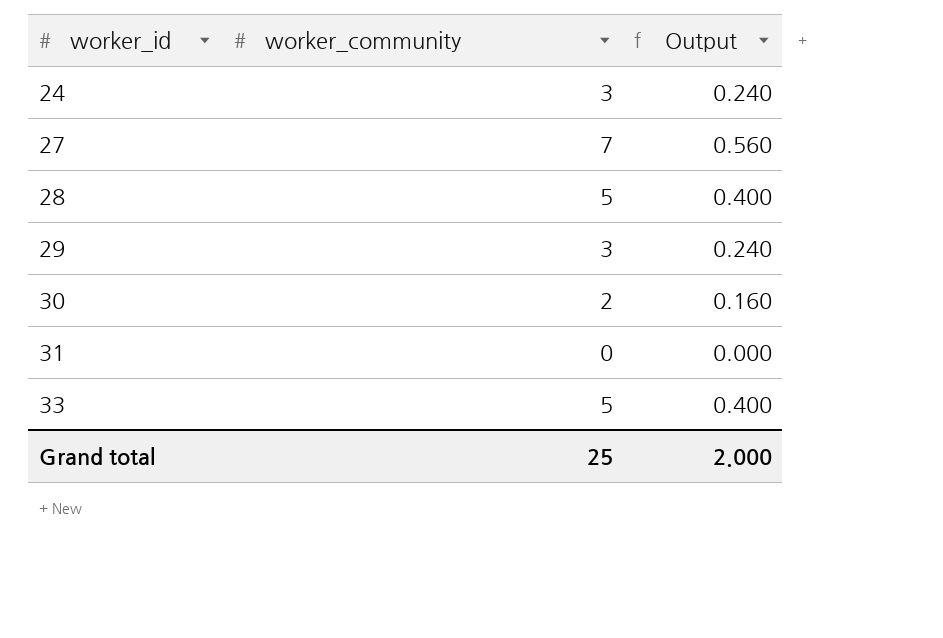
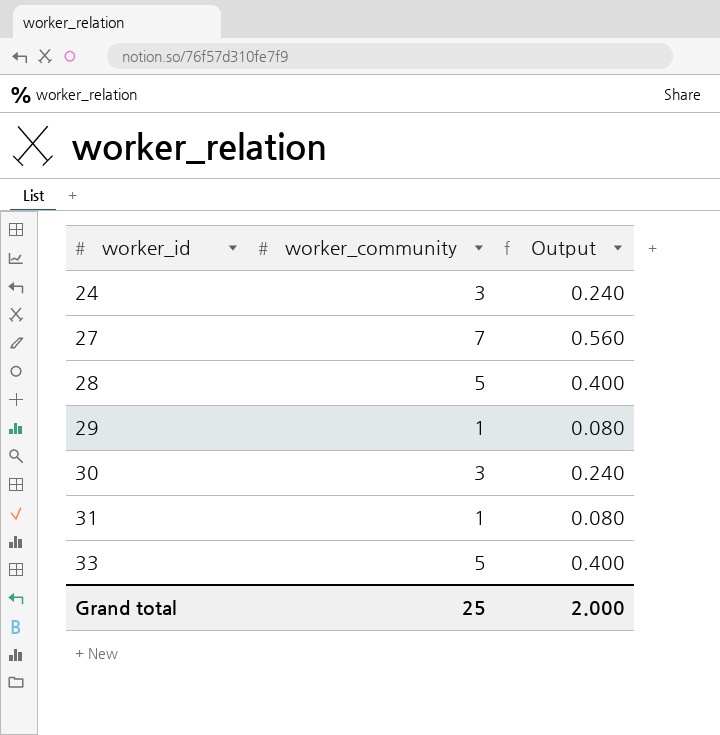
29 | worker_community: 3 -> 1
29 | Output: 0.240 -> 0.080
30 | worker_community: 2 -> 3
30 | Output: 0.160 -> 0.240
31 | worker_community: 0 -> 1
31 | Output: 0.000 -> 0.080

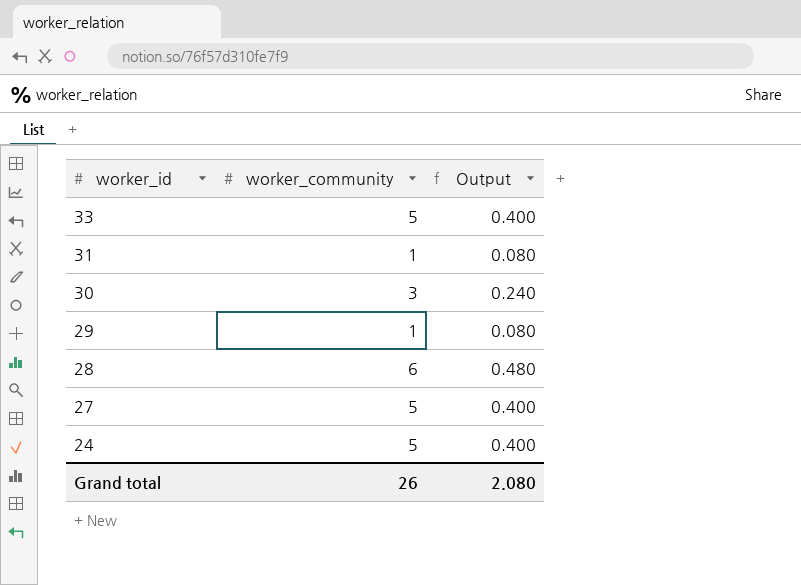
row order: worker_id ascending -> worker_id descending
28 | worker_community: 5 -> 6
28 | Output: 0.400 -> 0.480
27 | worker_community: 7 -> 5
27 | Output: 0.560 -> 0.400
24 | worker_community: 3 -> 5
24 | Output: 0.240 -> 0.400
Grand total | worker_community: 25 -> 26
Grand total | Output: 2.000 -> 2.080

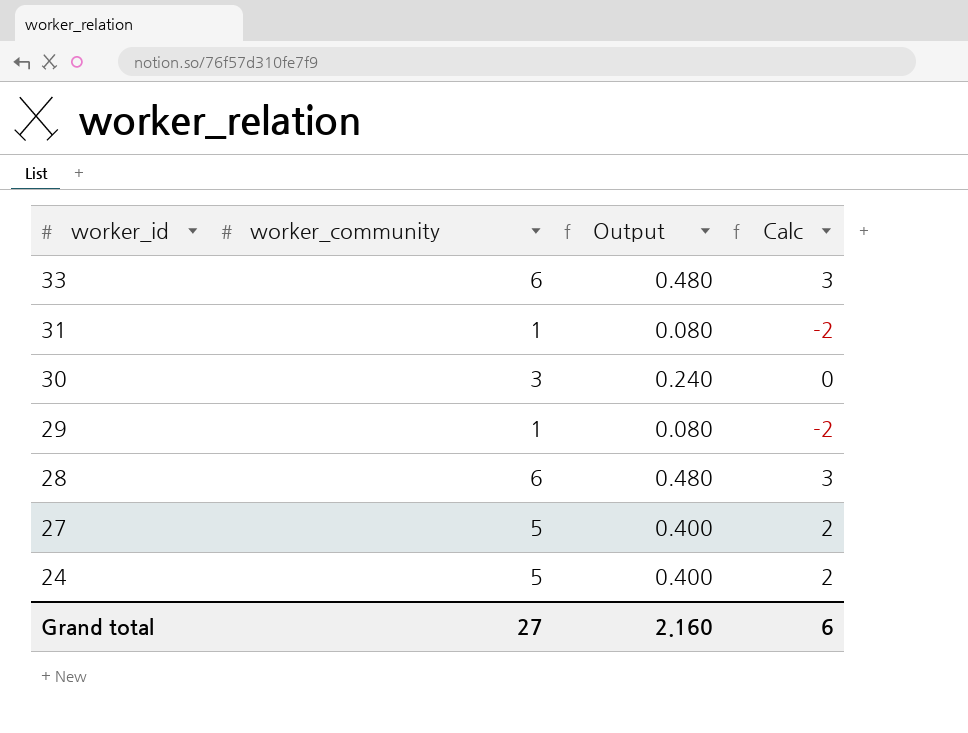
column Calc | formula: none -> [worker_community] - 3
33 | worker_community: 5 -> 6
33 | Output: 0.400 -> 0.480
Grand total | worker_community: 26 -> 27
Grand total | Output: 2.080 -> 2.160

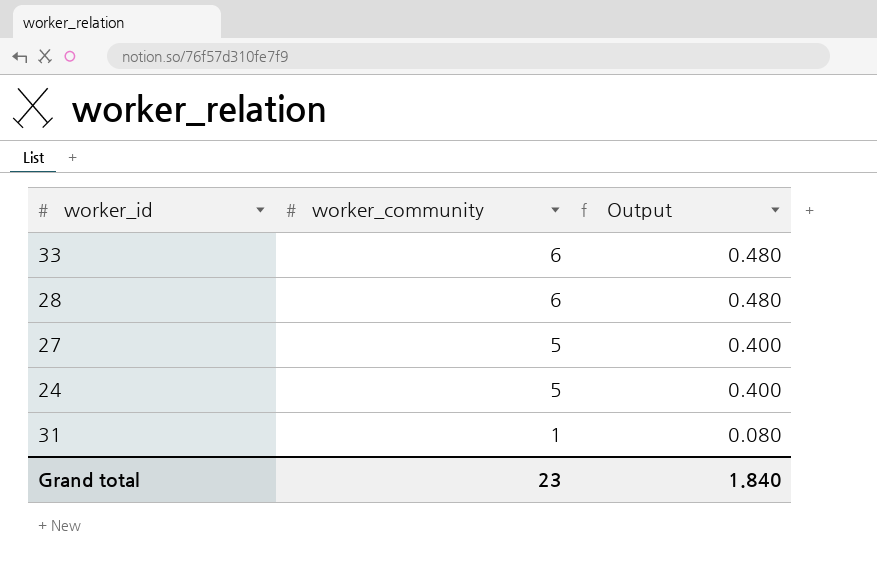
row order: worker_id descending -> worker_community descending
column Calc | formula: [worker_community] - 3 -> none
row 30: 3 | 0.240 | 0 -> none
row 29: 1 | 0.080 | -2 -> none
Grand total | worker_community: 27 -> 23
Grand total | Output: 2.160 -> 1.840

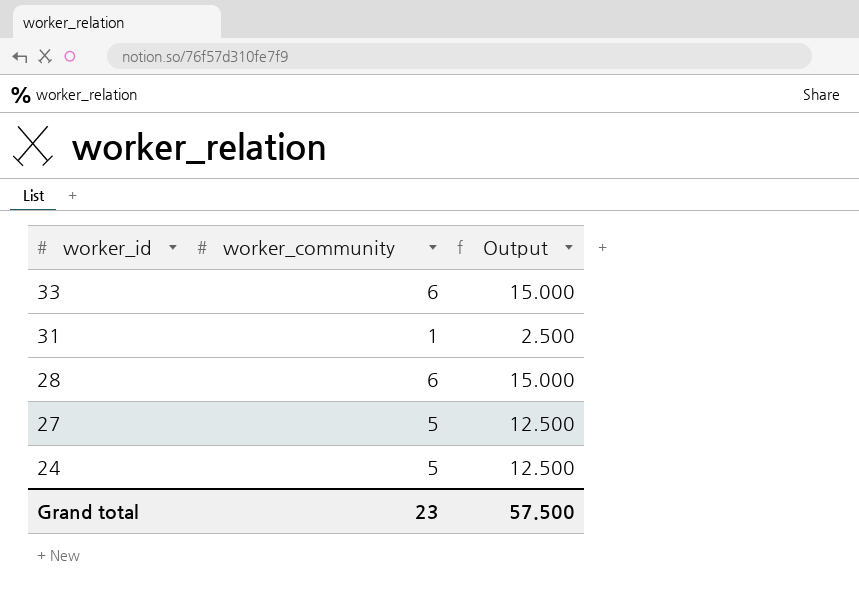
row order: worker_community descending -> worker_id descending
column Output | formula: [worker_community] * 0.08 -> [worker_community] * 2.5
Grand total | Output: 1.840 -> 57.500

